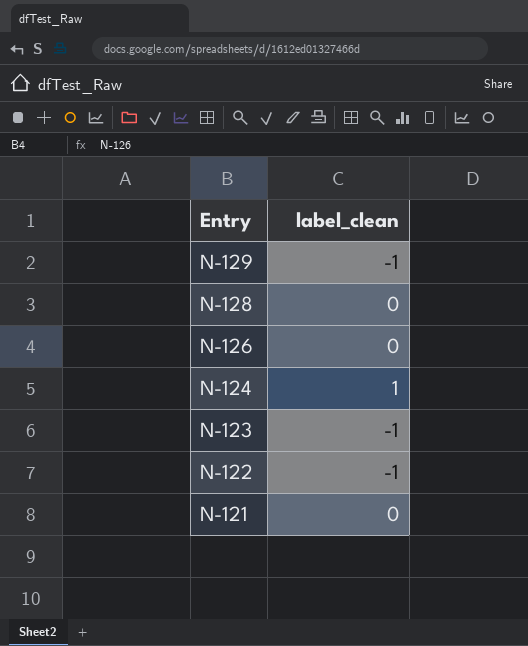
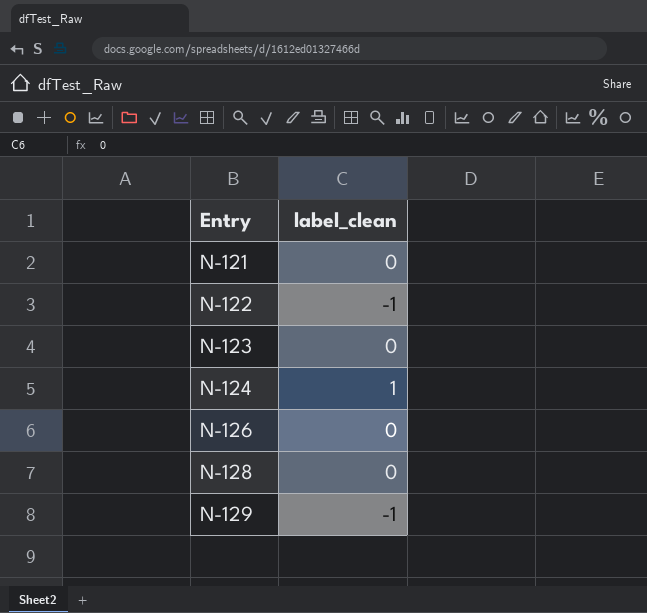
row order: Entry descending -> Entry ascending
N-123 | label_clean: -1 -> 0

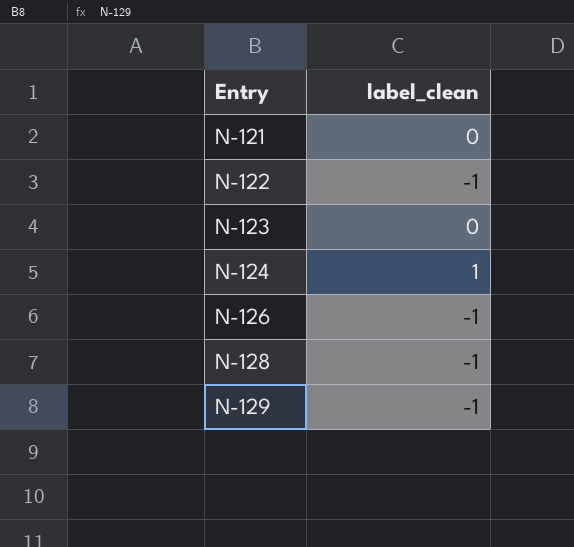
N-126 | label_clean: 0 -> -1
N-128 | label_clean: 0 -> -1

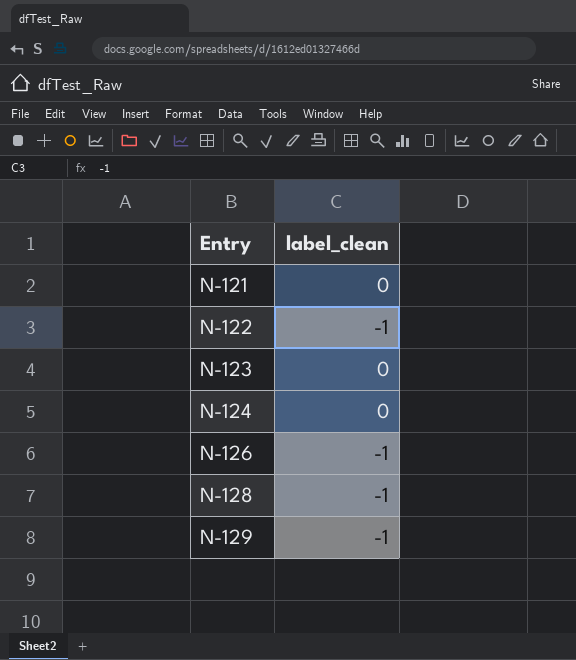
N-124 | label_clean: 1 -> 0

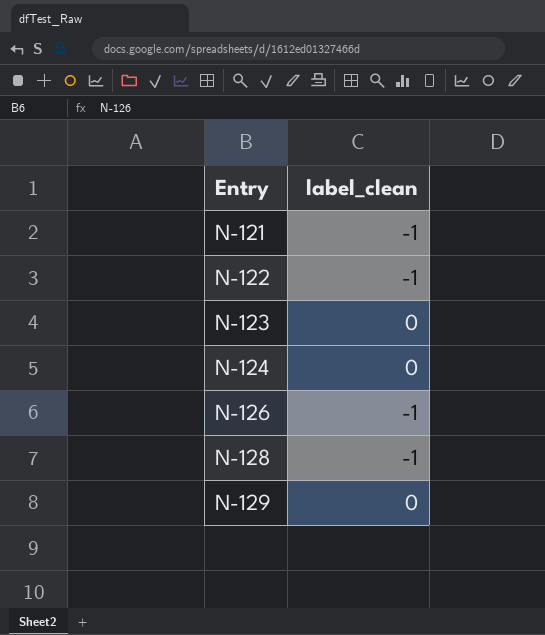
N-121 | label_clean: 0 -> -1
N-129 | label_clean: -1 -> 0

